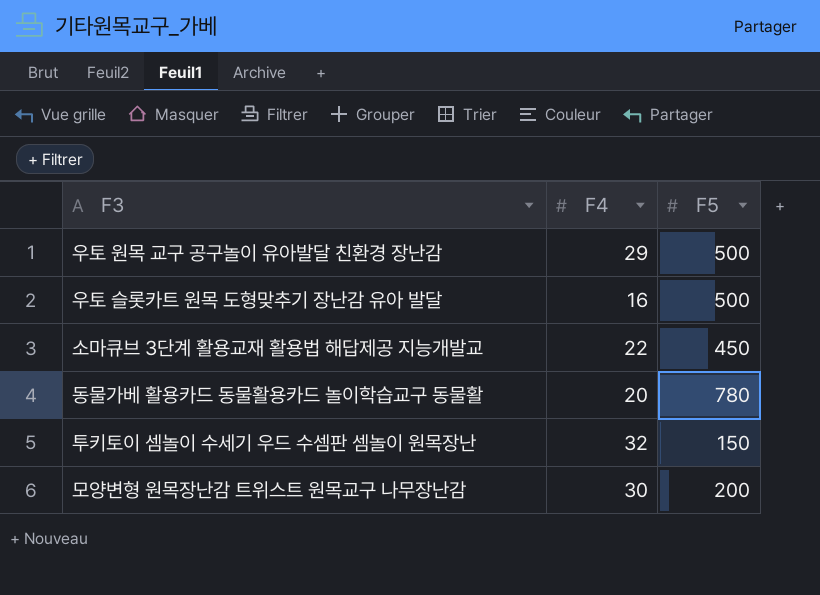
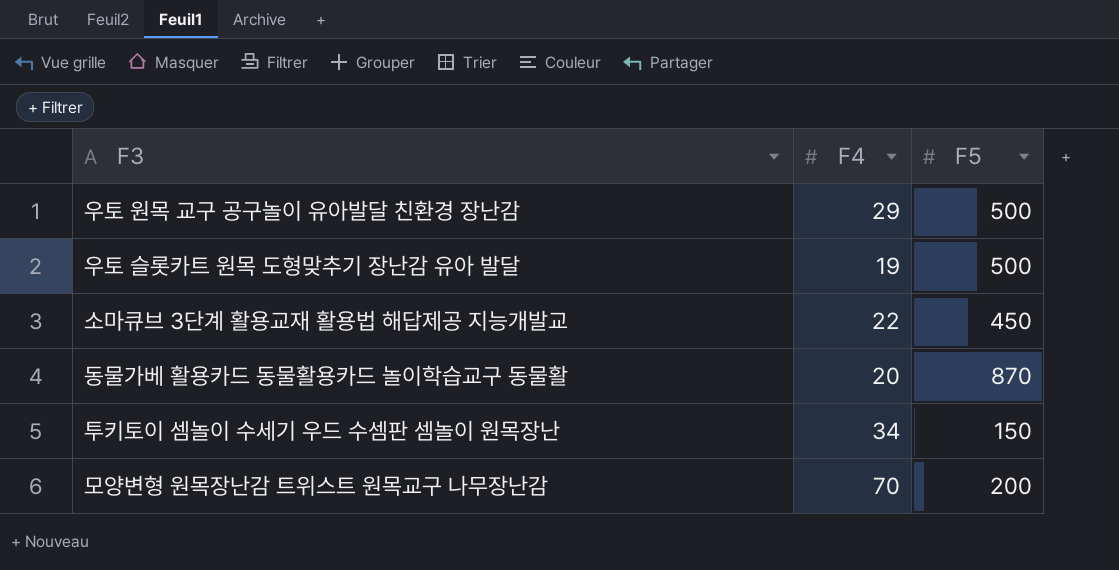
우토 슬롯카트 원목 도형맞추기 장난감 유아 발달 | F4: 16 -> 19
동물가베 활용카드 동물활용카드 놀이학습교구 동물활 | F5: 780 -> 870
투키토이 셈놀이 수세기 우드 수셈판 셈놀이 원목장난 | F4: 32 -> 34
모양변형 원목장난감 트위스트 원목교구 나무장난감 | F4: 30 -> 70

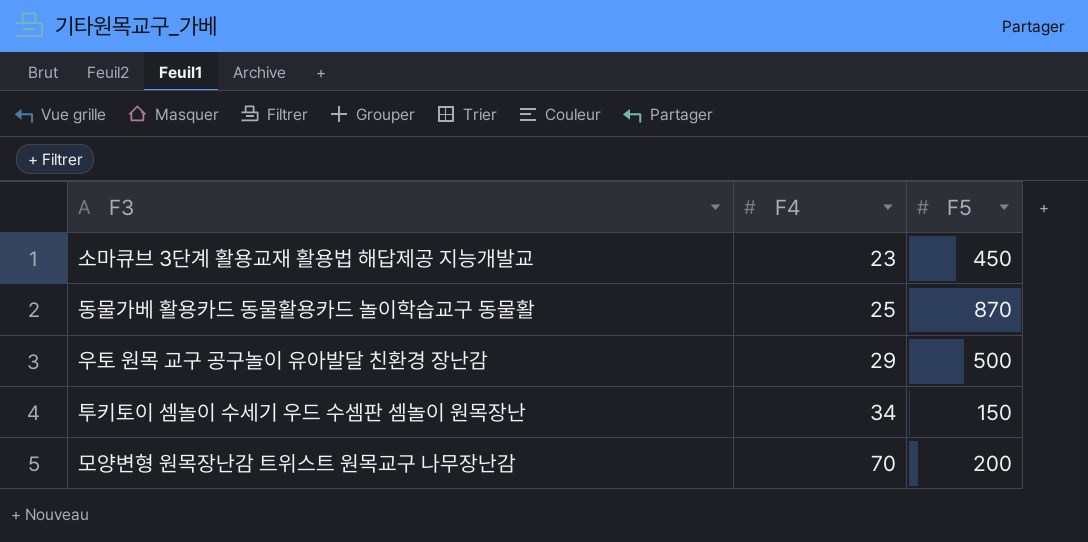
row order: none -> F4 ascending
row 우토 슬롯카트 원목 도형맞추기 장난감 유아 발달: 19 | 500 -> none
소마큐브 3단계 활용교재 활용법 해답제공 지능개발교 | F4: 22 -> 23
동물가베 활용카드 동물활용카드 놀이학습교구 동물활 | F4: 20 -> 25

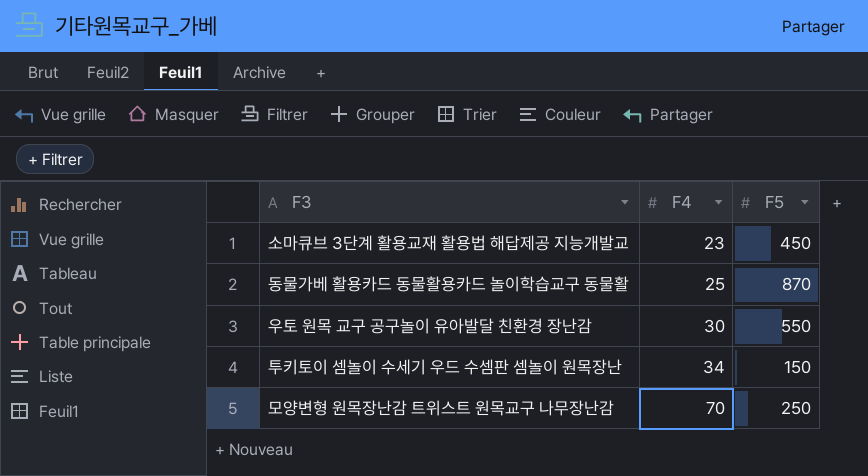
우토 원목 교구 공구놀이 유아발달 친환경 장난감 | F4: 29 -> 30
우토 원목 교구 공구놀이 유아발달 친환경 장난감 | F5: 500 -> 550
모양변형 원목장난감 트위스트 원목교구 나무장난감 | F5: 200 -> 250

